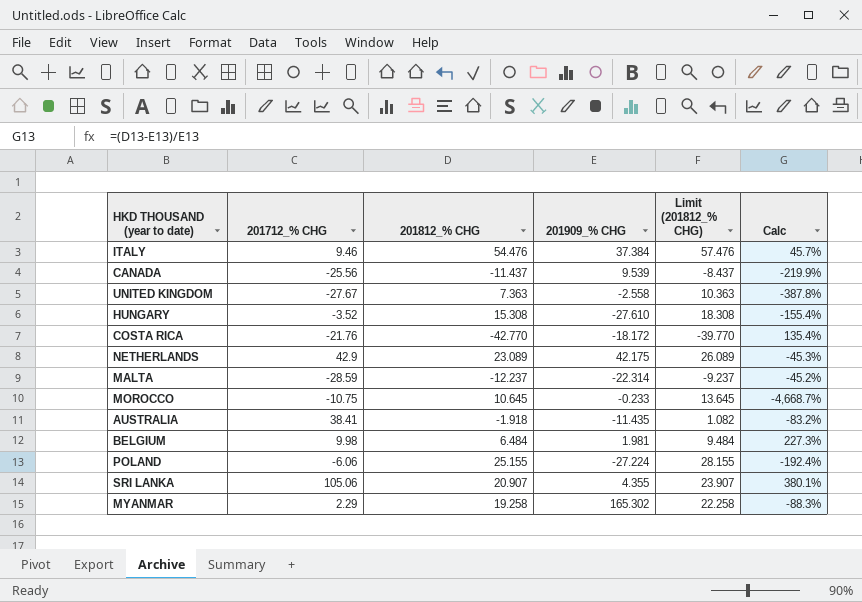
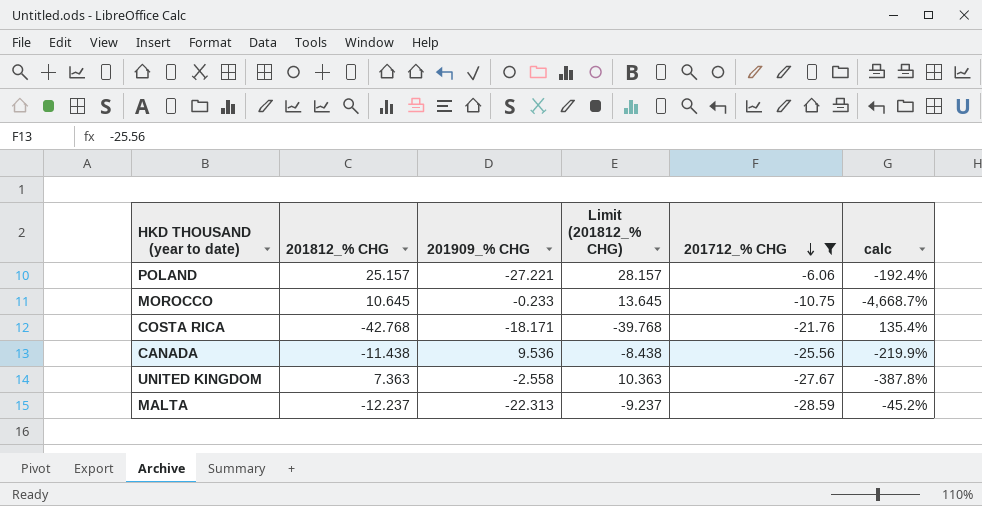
filter: none -> 201712_% CHG <= -6.06
row order: none -> 201712_% CHG descending
column 201712_% CHG | position: 2 -> 5
column name: Calc -> calc
POLAND | 201812_% CHG: 25.155 -> 25.157
POLAND | 201909_% CHG: -27.224 -> -27.221
POLAND | Limit (201812_% CHG): 28.155 -> 28.157
COSTA RICA | 201812_% CHG: -42.770 -> -42.768
COSTA RICA | 201909_% CHG: -18.172 -> -18.171
COSTA RICA | Limit (201812_% CHG): -39.770 -> -39.768
CANADA | 201812_% CHG: -11.437 -> -11.438
CANADA | 201909_% CHG: 9.539 -> 9.536
CANADA | Limit (201812_% CHG): -8.437 -> -8.438
MALTA | 201909_% CHG: -22.314 -> -22.313

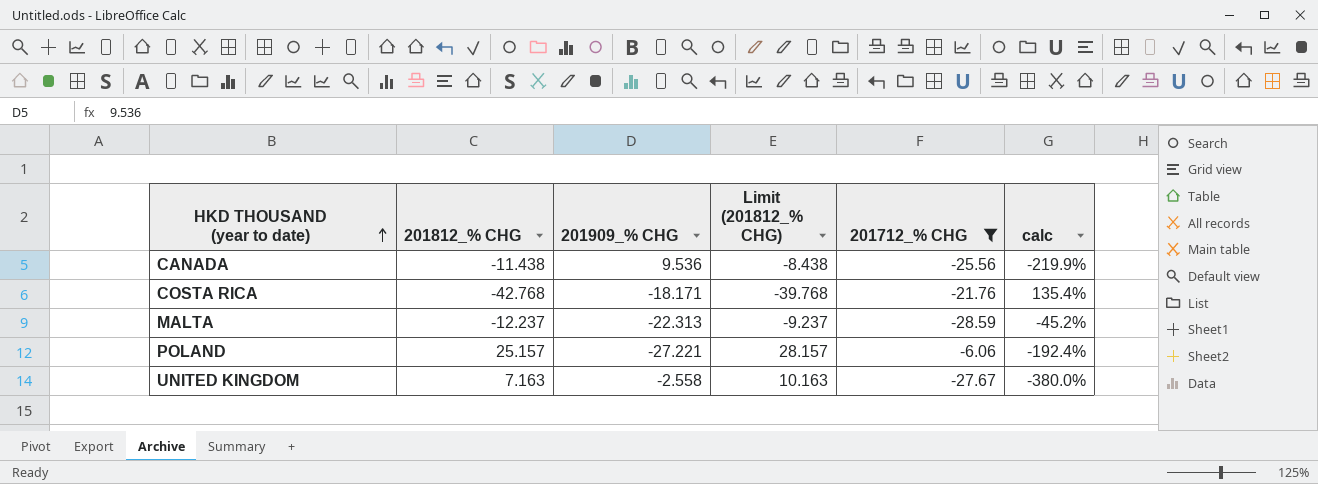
row order: 201712_% CHG descending -> HKD THOUSAND (year to date) ascending
row MOROCCO: 10.645 | -0.233 | 13.645 | -10.75 | -4,668.7% -> none
UNITED KINGDOM | 201812_% CHG: 7.363 -> 7.163
UNITED KINGDOM | Limit (201812_% CHG): 10.363 -> 10.163
UNITED KINGDOM | calc: -387.8% -> -380.0%

